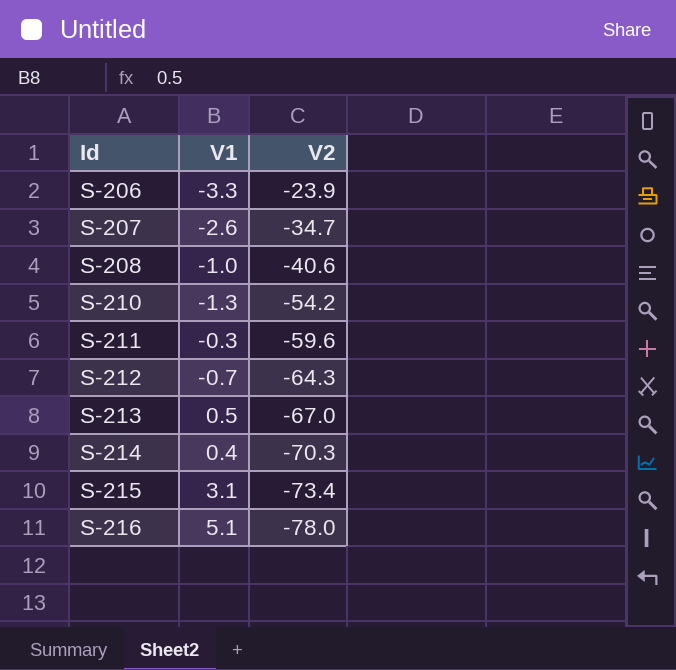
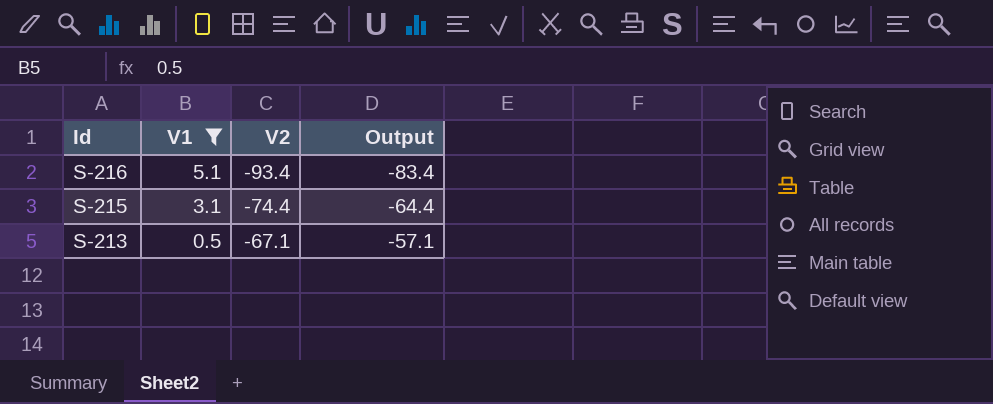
filter: none -> V1 >= 0.5
row order: Id ascending -> Id descending
column Output | formula: none -> [V2] + 10
S-216 | V2: -78.0 -> -93.4
S-215 | V2: -73.4 -> -74.4
S-213 | V2: -67.0 -> -67.1

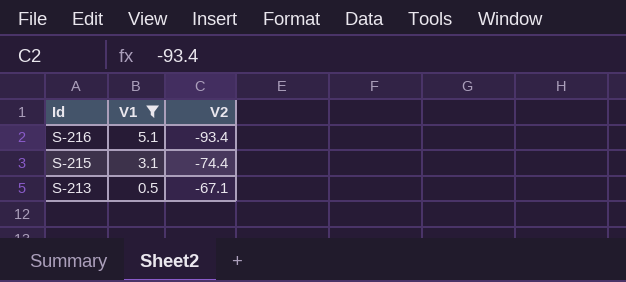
column Output | formula: [V2] + 10 -> none

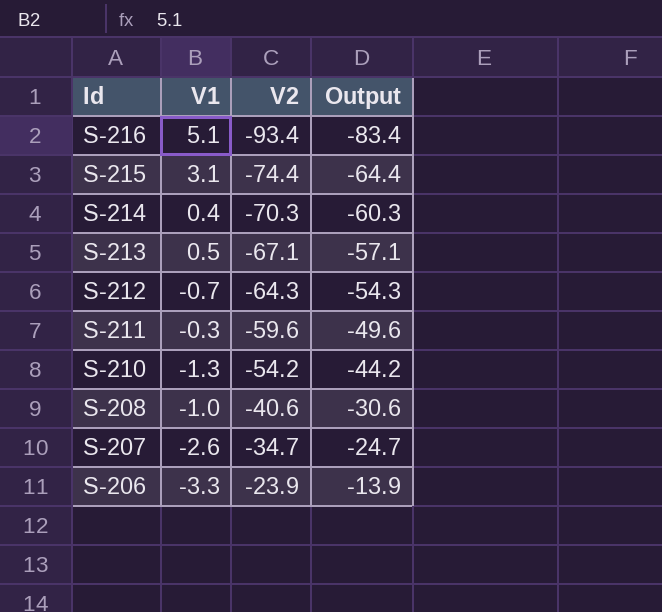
filter: V1 >= 0.5 -> none
column Output | formula: none -> [V2] + 10

